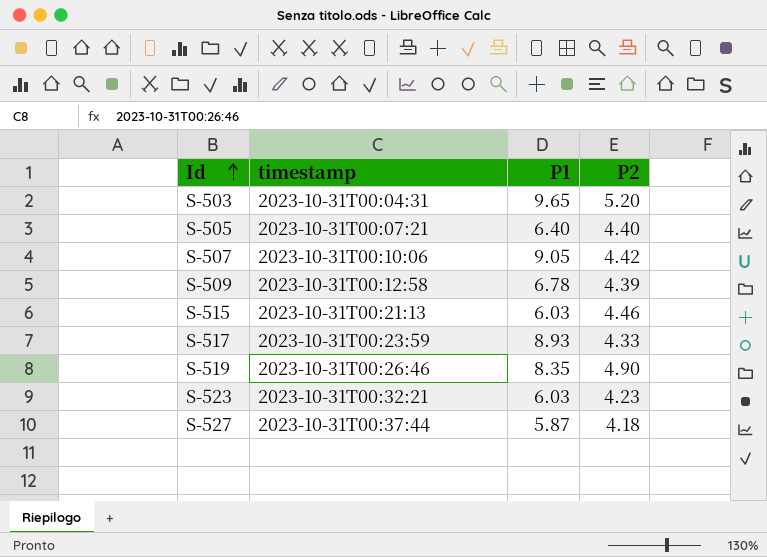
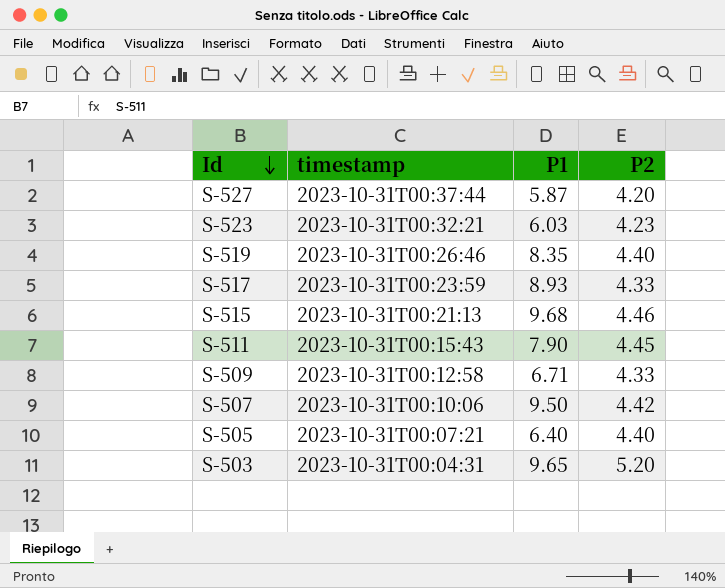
row order: Id ascending -> Id descending
S-527 | P2: 4.18 -> 4.20
S-519 | P2: 4.90 -> 4.40
S-515 | P1: 6.03 -> 9.68
row S-511: none -> 2023-10-31T00:15:43 | 7.90 | 4.45
S-509 | P1: 6.78 -> 6.71
S-509 | P2: 4.39 -> 4.33
S-507 | P1: 9.05 -> 9.50

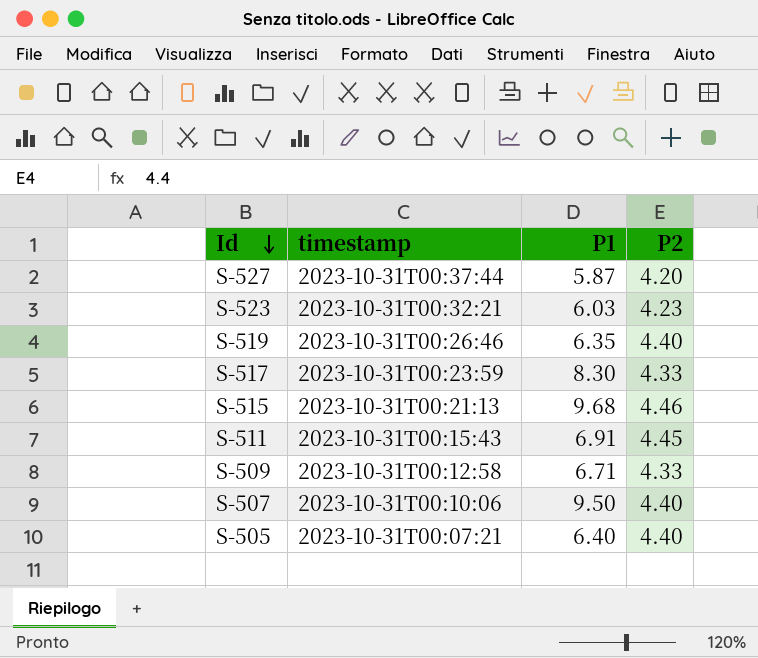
row S-503: 2023-10-31T00:04:31 | 9.65 | 5.20 -> none
S-519 | P1: 8.35 -> 6.35
S-517 | P1: 8.93 -> 8.30
S-511 | P1: 7.90 -> 6.91
S-507 | P2: 4.42 -> 4.40

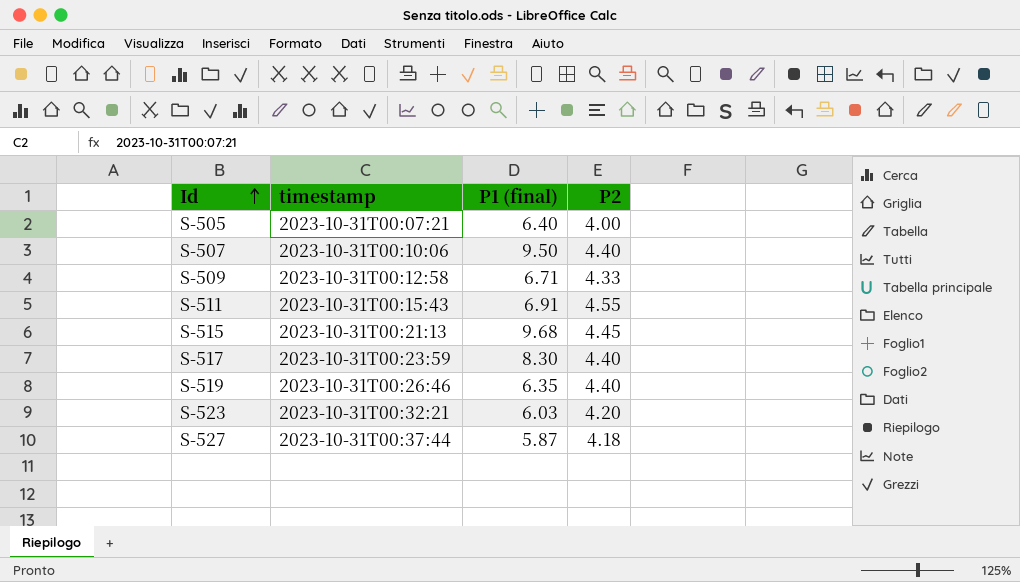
row order: Id descending -> Id ascending
column name: P1 -> P1 (final)
S-505 | P2: 4.40 -> 4.00
S-511 | P2: 4.45 -> 4.55
S-515 | P2: 4.46 -> 4.45
S-517 | P2: 4.33 -> 4.40
S-523 | P2: 4.23 -> 4.20
S-527 | P2: 4.20 -> 4.18

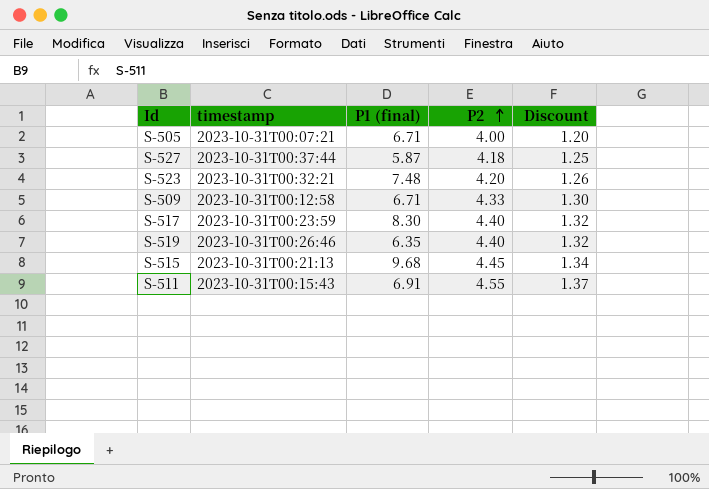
row order: Id ascending -> P2 ascending
column Discount | formula: none -> [P2] * 0.3
row S-507: 2023-10-31T00:10:06 | 9.50 | 4.40 -> none
S-505 | P1 (final): 6.40 -> 6.71
S-523 | P1 (final): 6.03 -> 7.48

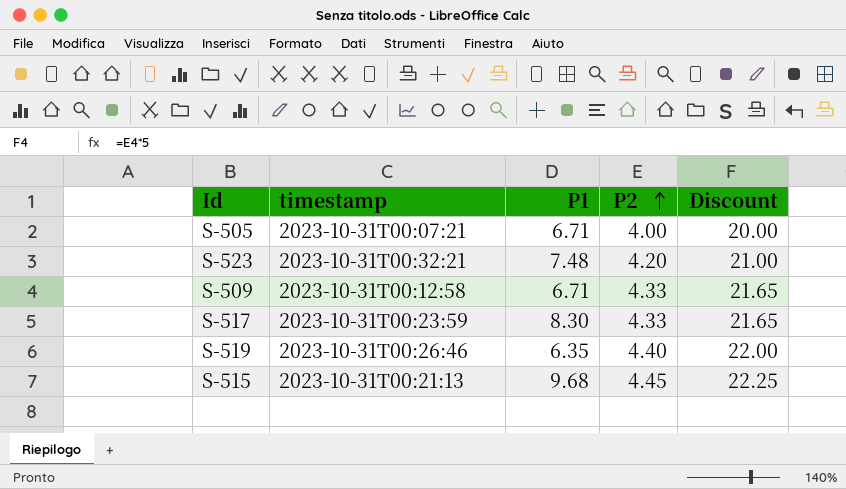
column name: P1 (final) -> P1
column Discount | formula: [P2] * 0.3 -> [P2] * 5
row S-527: 2023-10-31T00:37:44 | 5.87 | 4.18 | 1.25 -> none
row S-511: 2023-10-31T00:15:43 | 6.91 | 4.55 | 1.37 -> none
S-517 | P2: 4.40 -> 4.33

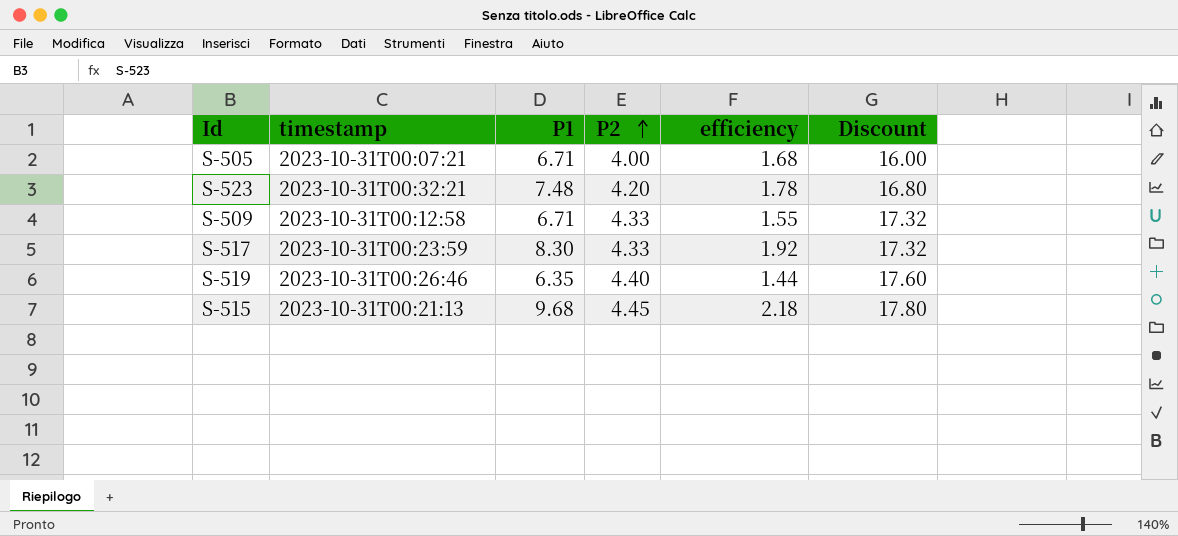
column efficiency | formula: none -> [P1] / [P2]
column Discount | formula: [P2] * 5 -> [P2] * 4

